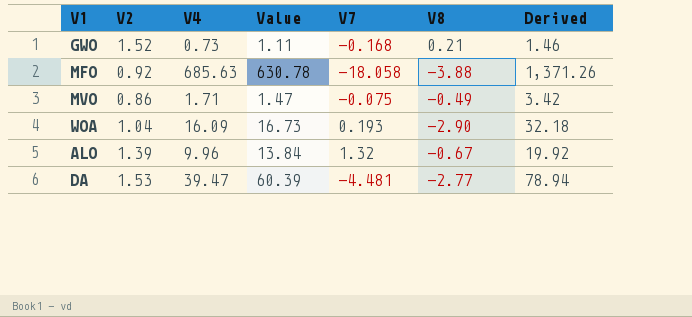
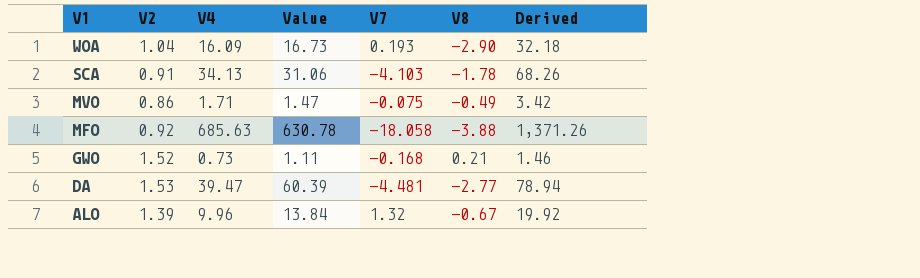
row order: none -> V1 descending
row SCA: none -> 0.91 | 34.13 | 31.06 | -4.103 | -1.78 | 68.26

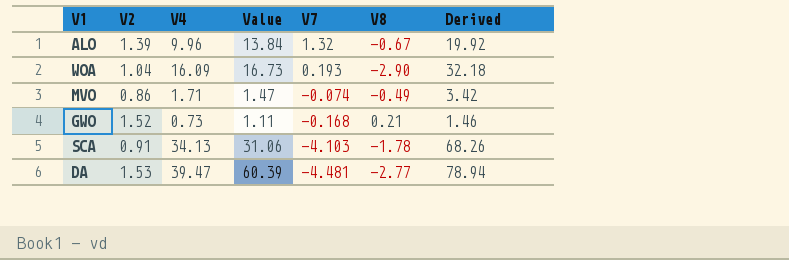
row order: V1 descending -> V7 descending
row MFO: 0.92 | 685.63 | 630.78 | -18.058 | -3.88 | 1,371.26 -> none
MVO | V7: -0.075 -> -0.074

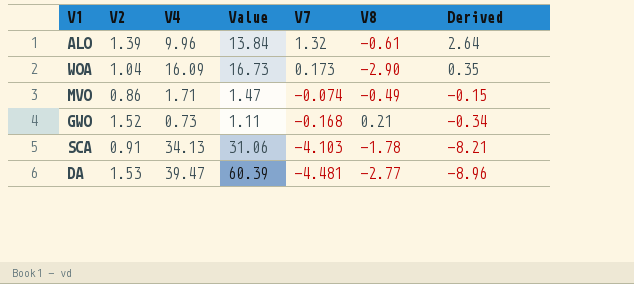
column Derived | formula: [V4] * 2 -> [V7] * 2
ALO | V8: -0.67 -> -0.61
WOA | V7: 0.193 -> 0.173

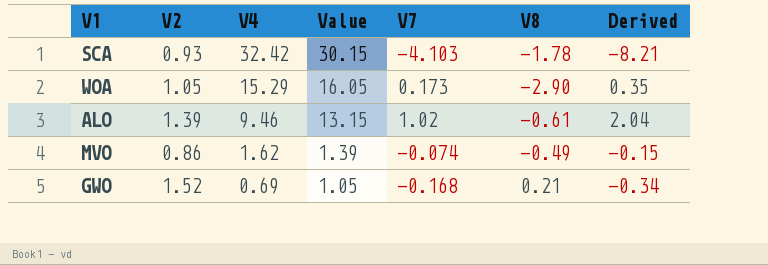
row order: V7 descending -> V4 descending
row DA: 1.53 | 39.47 | 60.39 | -4.481 | -2.77 | -8.96 -> none
SCA | V2: 0.91 -> 0.93
SCA | V4: 34.13 -> 32.42
SCA | Value: 31.06 -> 30.15
WOA | V2: 1.04 -> 1.05
WOA | V4: 16.09 -> 15.29
WOA | Value: 16.73 -> 16.05
ALO | V4: 9.96 -> 9.46
ALO | Value: 13.84 -> 13.15
ALO | V7: 1.32 -> 1.02
ALO | Derived: 2.64 -> 2.04
MVO | V4: 1.71 -> 1.62
MVO | Value: 1.47 -> 1.39
GWO | V4: 0.73 -> 0.69
GWO | Value: 1.11 -> 1.05

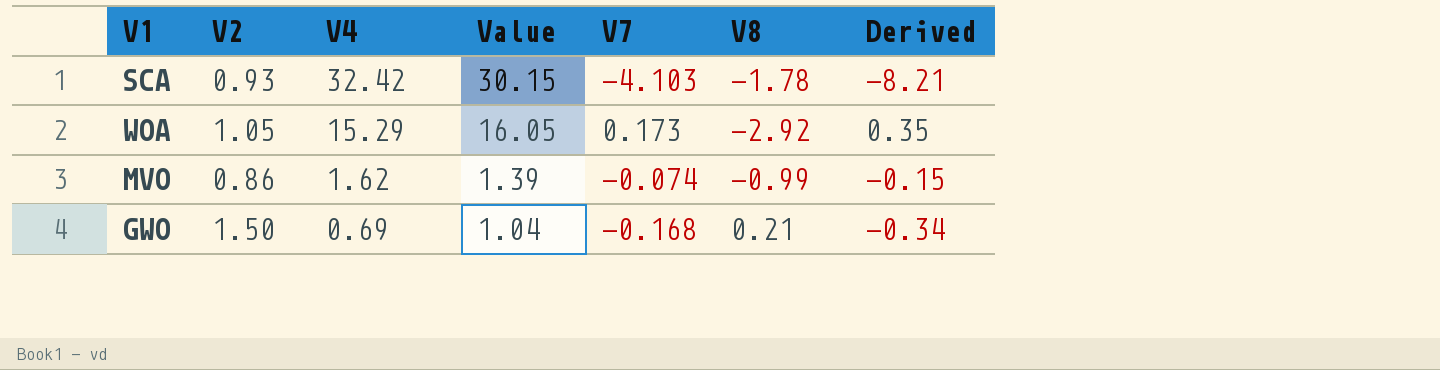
row ALO: 1.39 | 9.46 | 13.15 | 1.02 | -0.61 | 2.04 -> none
WOA | V8: -2.90 -> -2.92
MVO | V8: -0.49 -> -0.99
GWO | V2: 1.52 -> 1.50
GWO | Value: 1.05 -> 1.04

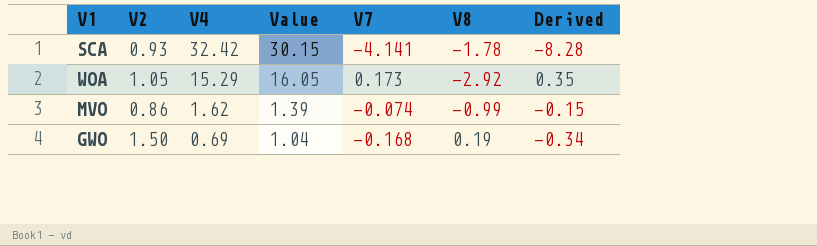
SCA | V7: -4.103 -> -4.141
SCA | Derived: -8.21 -> -8.28
GWO | V8: 0.21 -> 0.19

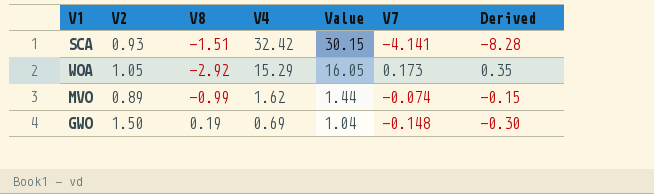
column V8 | position: 6 -> 3
SCA | V8: -1.78 -> -1.51
MVO | V2: 0.86 -> 0.89
MVO | Value: 1.39 -> 1.44
GWO | V7: -0.168 -> -0.148
GWO | Derived: -0.34 -> -0.30

